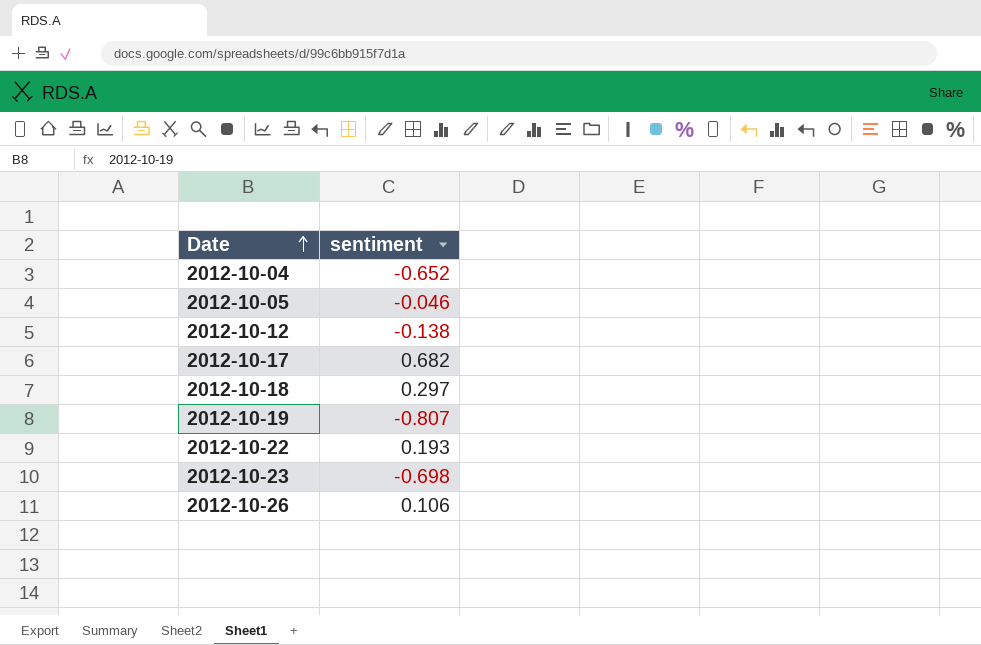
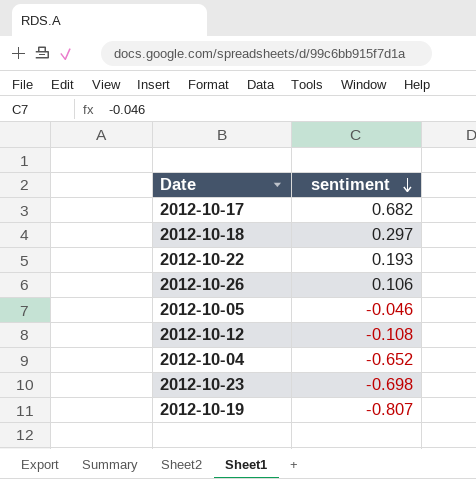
row order: Date ascending -> sentiment descending
2012-10-12 | sentiment: -0.138 -> -0.108

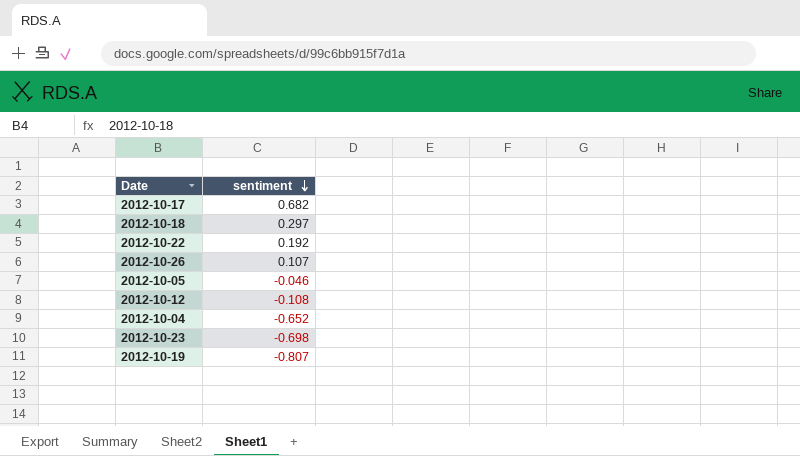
2012-10-22 | sentiment: 0.193 -> 0.192
2012-10-26 | sentiment: 0.106 -> 0.107

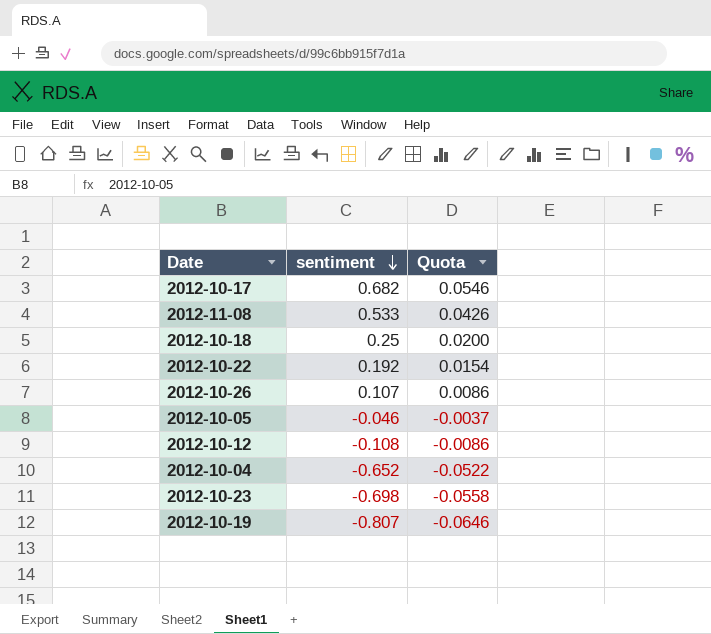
column Quota | formula: none -> [sentiment] * 0.08
row 2012-11-08: none -> 0.533 | 0.0426
2012-10-18 | sentiment: 0.297 -> 0.25

